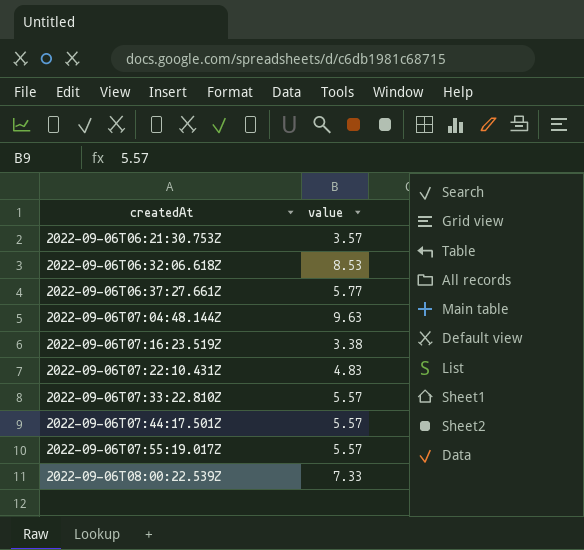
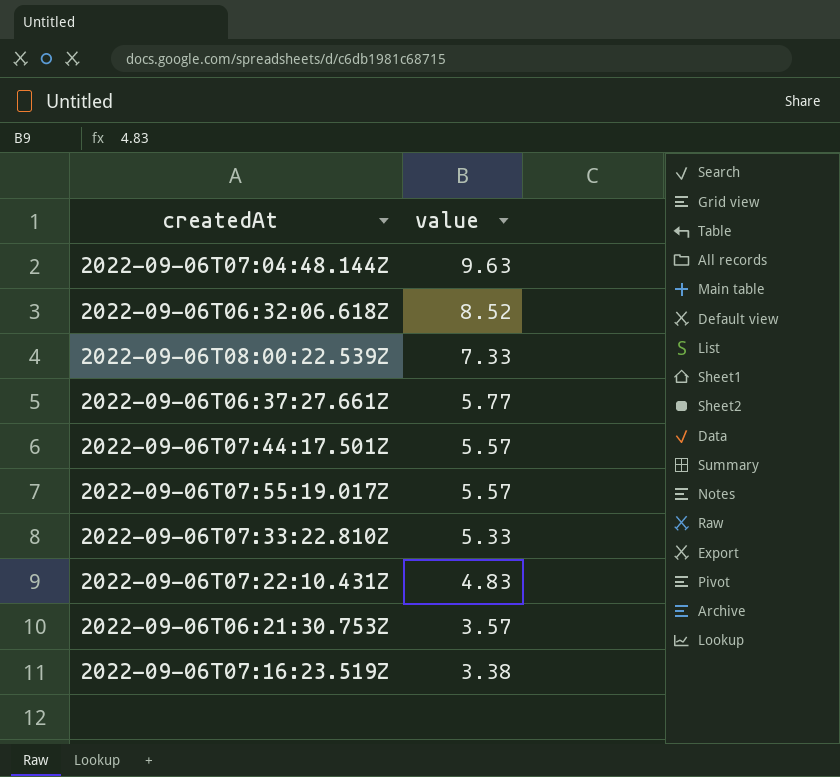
row order: createdAt ascending -> value descending
2022-09-06T06:32:06.618Z | value: 8.53 -> 8.52
2022-09-06T07:33:22.810Z | value: 5.57 -> 5.33

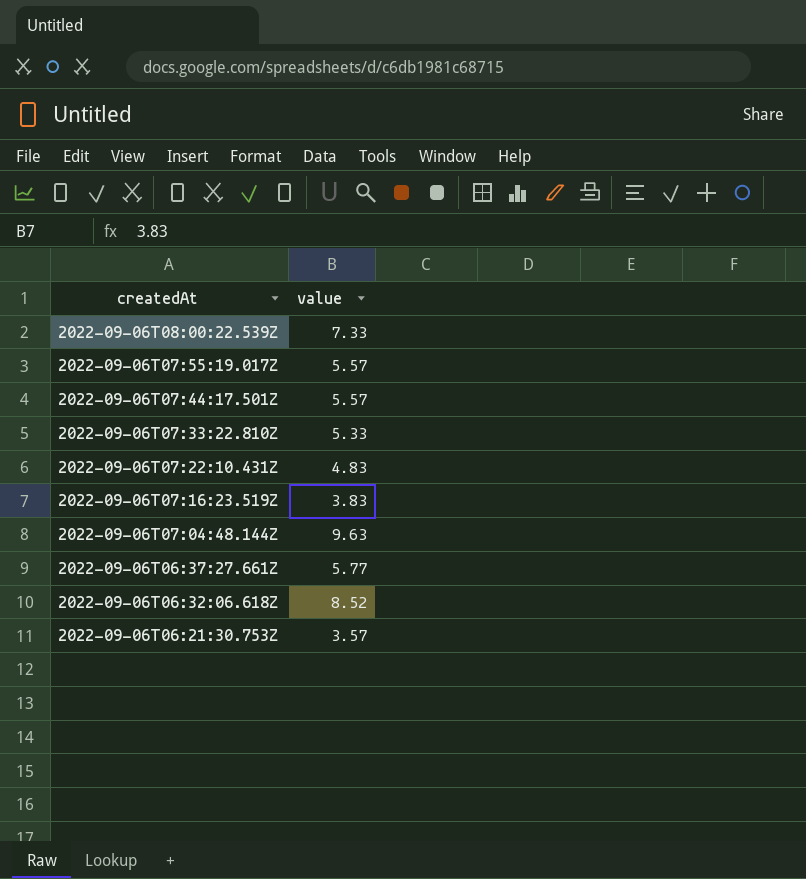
row order: value descending -> createdAt descending
2022-09-06T07:16:23.519Z | value: 3.38 -> 3.83

